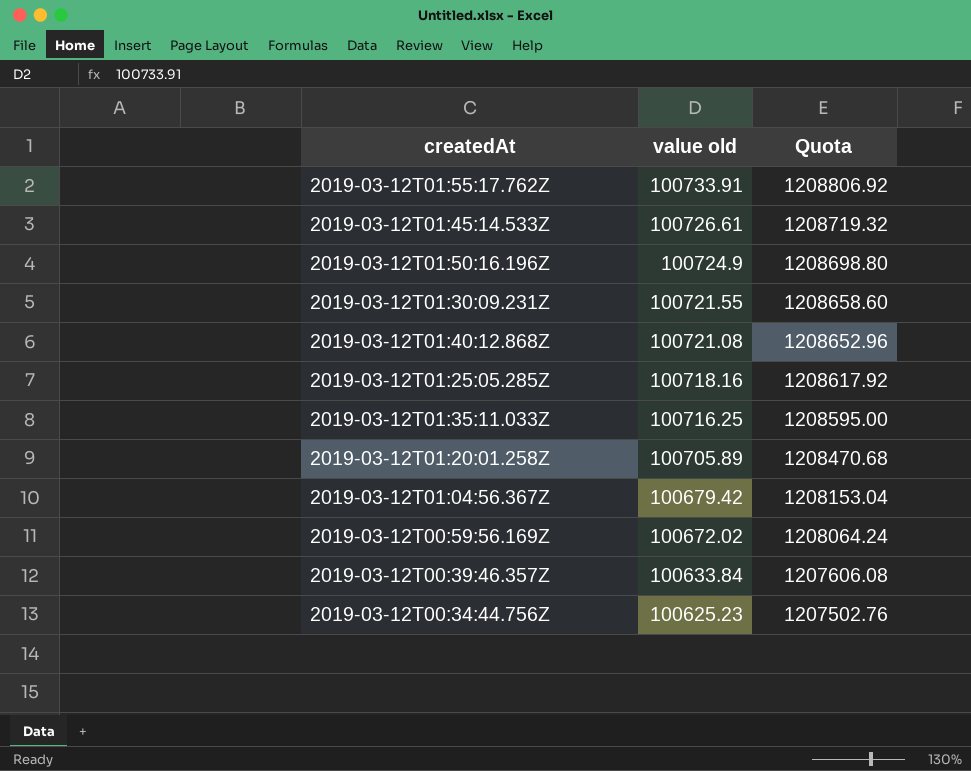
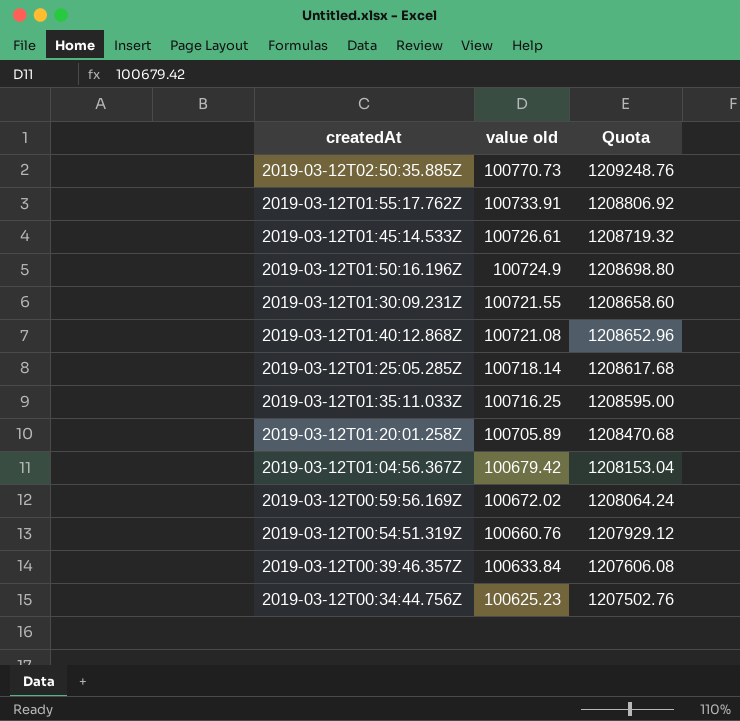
row 2019-03-12T02:50:35.885Z: none -> 100770.73 | 1209248.76
2019-03-12T01:25:05.285Z | value old: 100718.16 -> 100718.14
2019-03-12T01:25:05.285Z | Quota: 1208617.92 -> 1208617.68
row 2019-03-12T00:54:51.319Z: none -> 100660.76 | 1207929.12

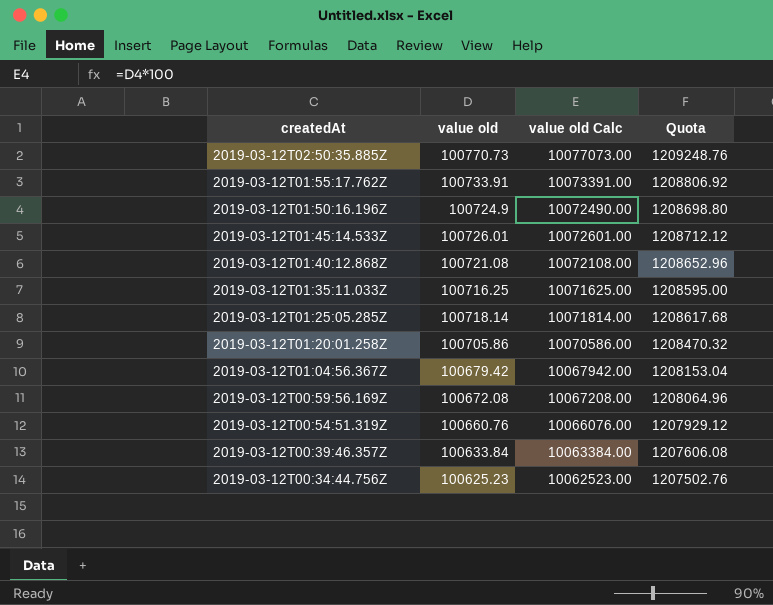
row order: value old descending -> createdAt descending
column value old Calc | formula: none -> [value old] * 100
row 2019-03-12T01:30:09.231Z: 100721.55 | 1208658.60 -> none
2019-03-12T01:45:14.533Z | value old: 100726.61 -> 100726.01
2019-03-12T01:45:14.533Z | Quota: 1208719.32 -> 1208712.12
2019-03-12T01:20:01.258Z | value old: 100705.89 -> 100705.86
2019-03-12T01:20:01.258Z | Quota: 1208470.68 -> 1208470.32
2019-03-12T00:59:56.169Z | value old: 100672.02 -> 100672.08
2019-03-12T00:59:56.169Z | Quota: 1208064.24 -> 1208064.96

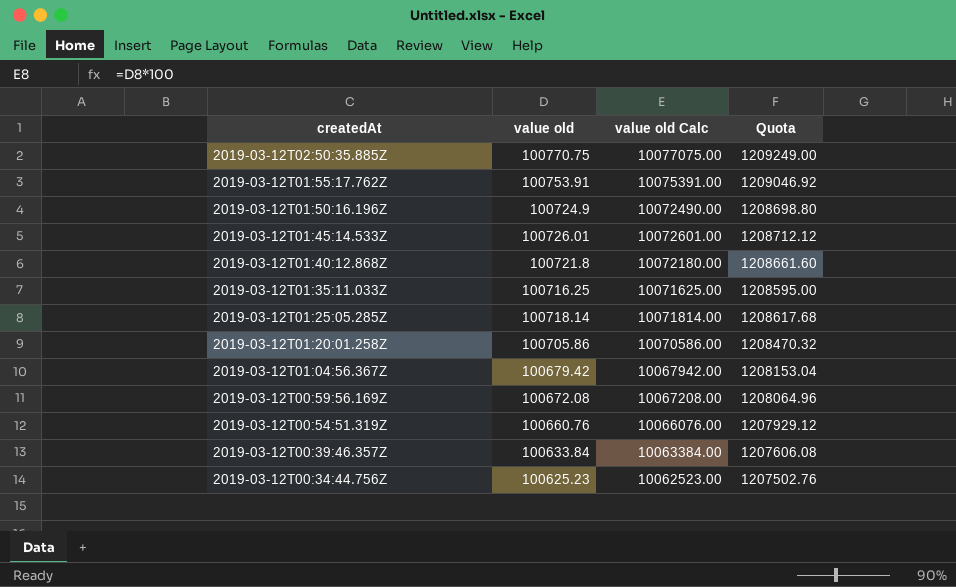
2019-03-12T02:50:35.885Z | value old: 100770.73 -> 100770.75
2019-03-12T02:50:35.885Z | value old Calc: 10077073.00 -> 10077075.00
2019-03-12T02:50:35.885Z | Quota: 1209248.76 -> 1209249.00
2019-03-12T01:55:17.762Z | value old: 100733.91 -> 100753.91
2019-03-12T01:55:17.762Z | value old Calc: 10073391.00 -> 10075391.00
2019-03-12T01:55:17.762Z | Quota: 1208806.92 -> 1209046.92
2019-03-12T01:40:12.868Z | value old: 100721.08 -> 100721.8
2019-03-12T01:40:12.868Z | value old Calc: 10072108.00 -> 10072180.00
2019-03-12T01:40:12.868Z | Quota: 1208652.96 -> 1208661.60

